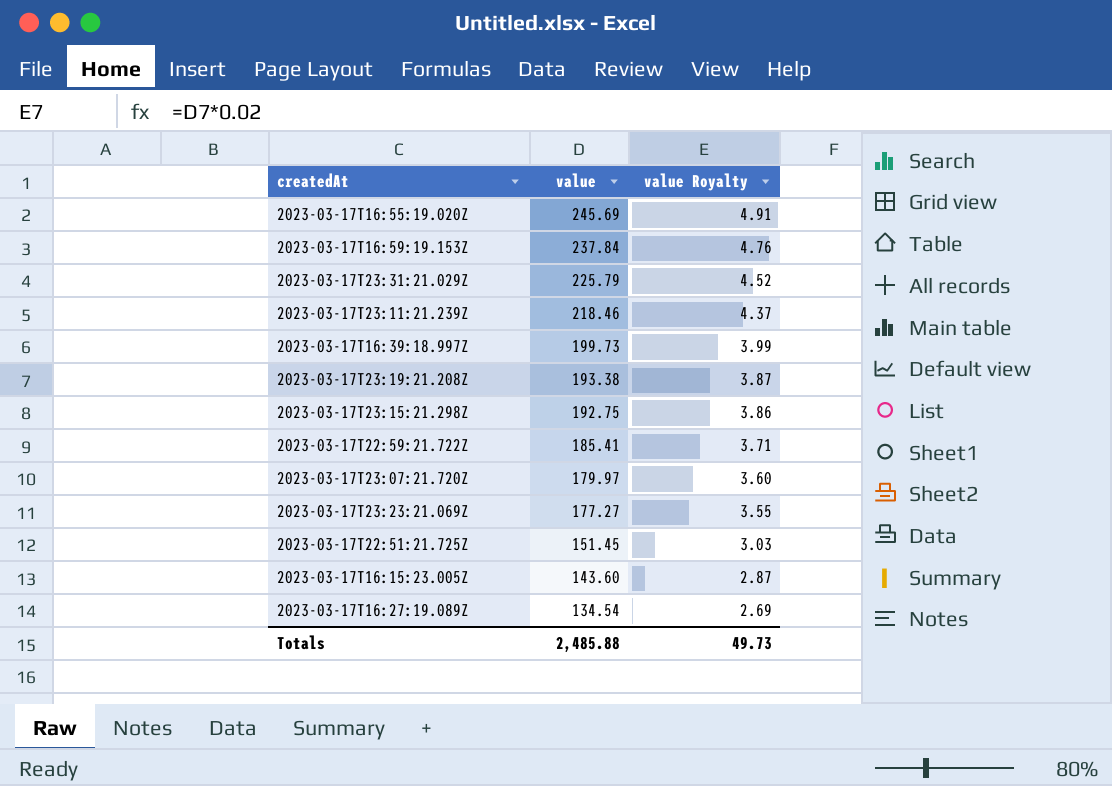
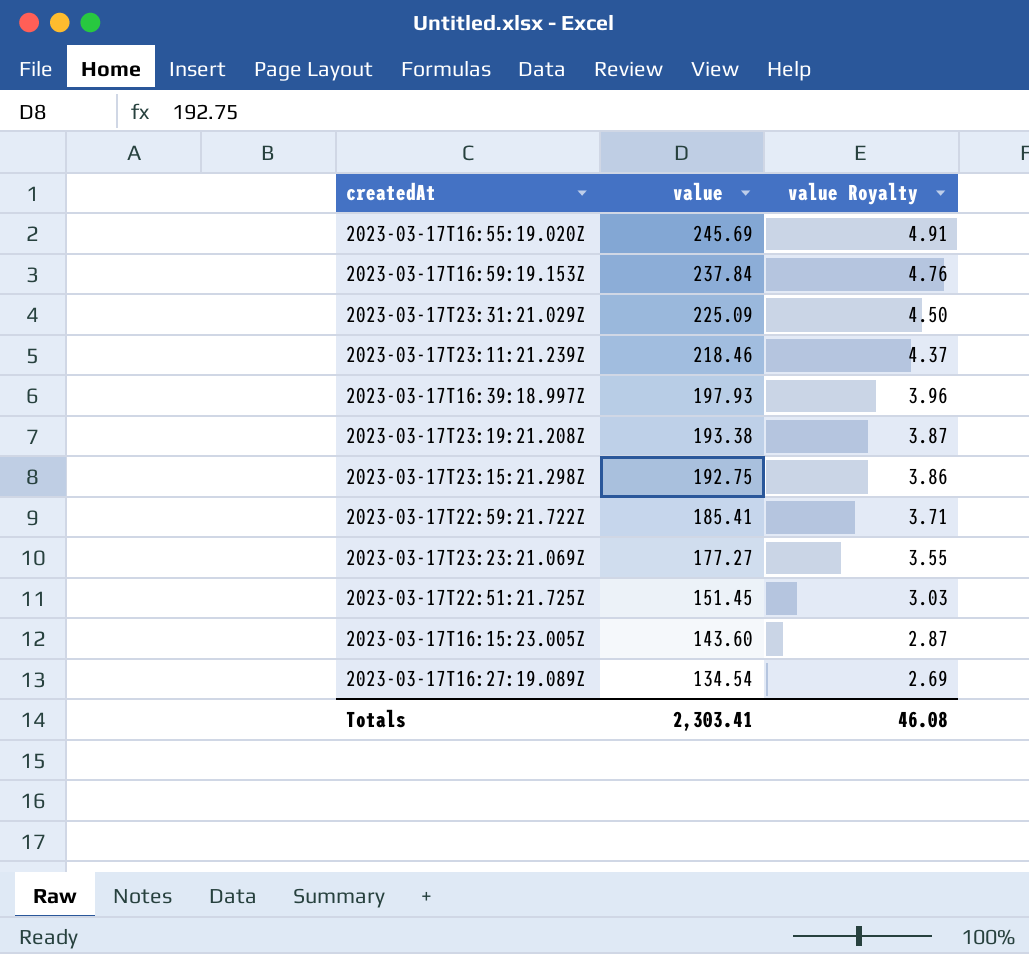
row 2023-03-17T23:07:21.720Z: 179.97 | 3.60 -> none
2023-03-17T23:31:21.029Z | value: 225.79 -> 225.09
2023-03-17T23:31:21.029Z | value Royalty: 4.52 -> 4.50
2023-03-17T16:39:18.997Z | value: 199.73 -> 197.93
2023-03-17T16:39:18.997Z | value Royalty: 3.99 -> 3.96
Totals | value: 2,485.88 -> 2,303.41
Totals | value Royalty: 49.73 -> 46.08

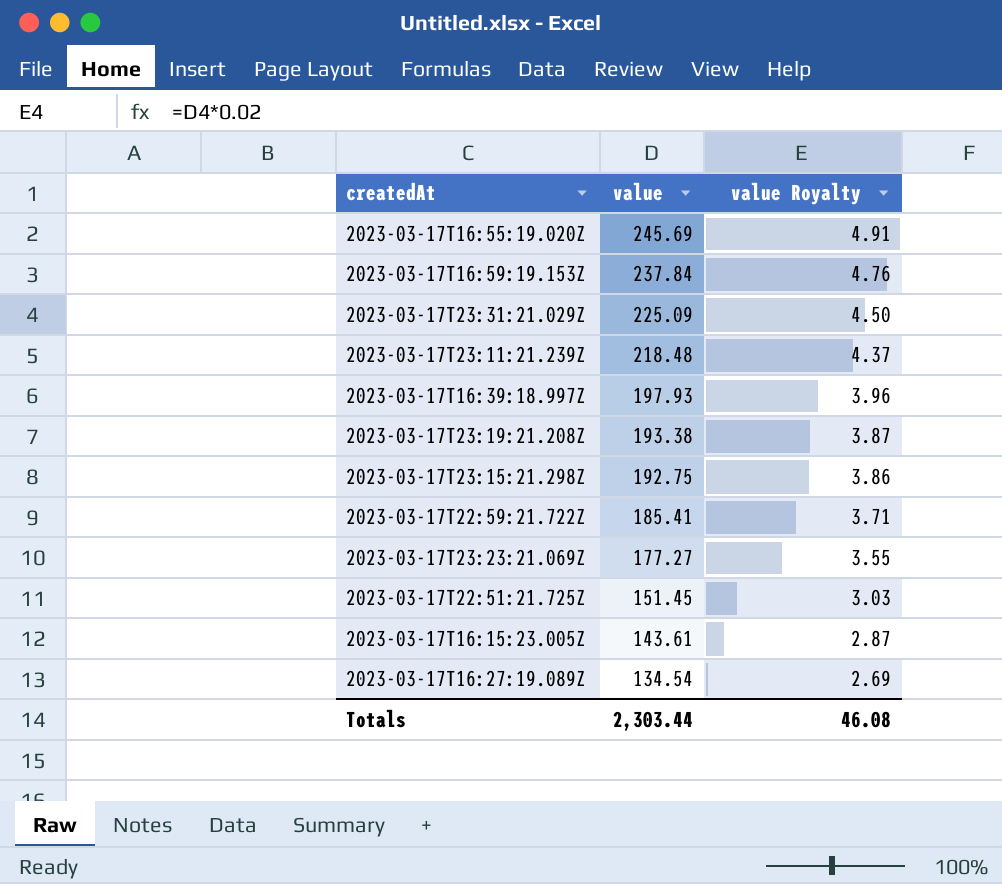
2023-03-17T23:11:21.239Z | value: 218.46 -> 218.48
2023-03-17T16:15:23.005Z | value: 143.60 -> 143.61
Totals | value: 2,303.41 -> 2,303.44

